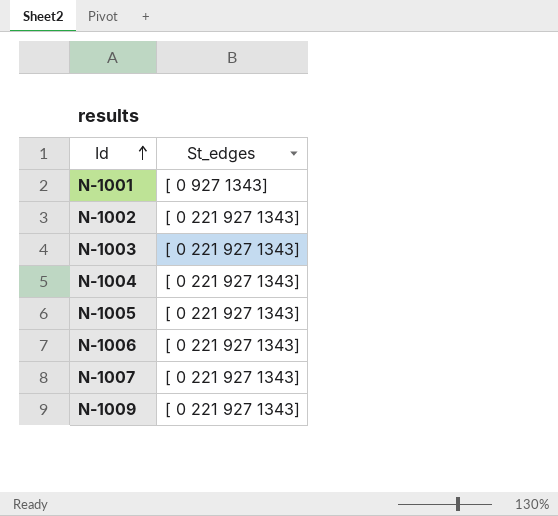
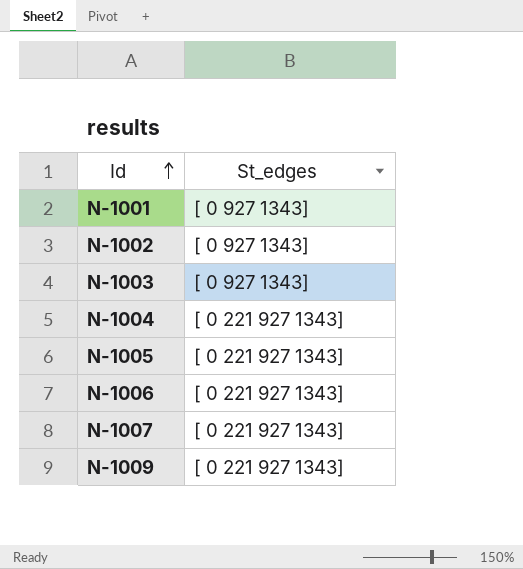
N-1002 | St_edges: [ 0 221 927 1343] -> [ 0 927 1343]
N-1003 | St_edges: [ 0 221 927 1343] -> [ 0 927 1343]

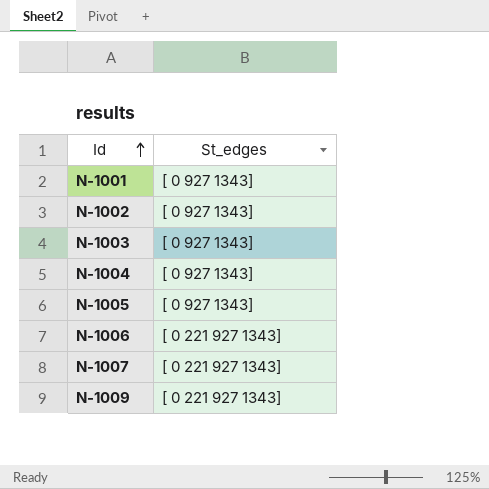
N-1004 | St_edges: [ 0 221 927 1343] -> [ 0 927 1343]
N-1005 | St_edges: [ 0 221 927 1343] -> [ 0 927 1343]

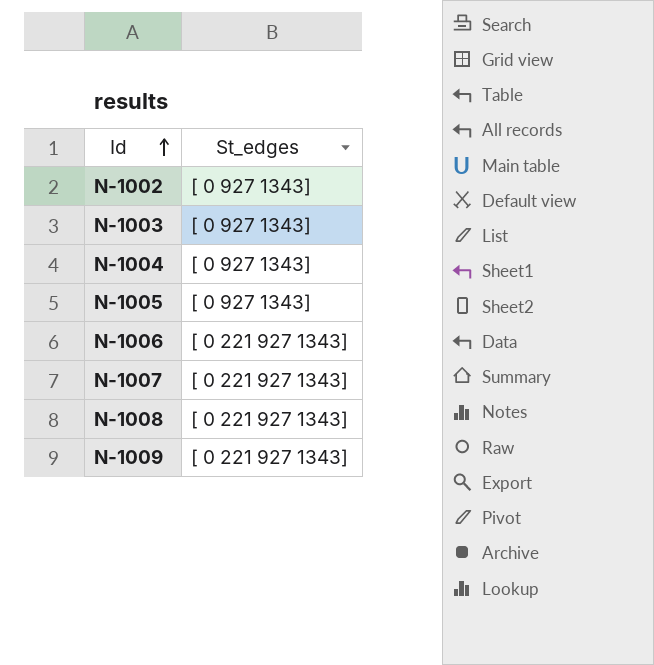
row N-1001: [ 0 927 1343] -> none
row N-1008: none -> [ 0 221 927 1343]

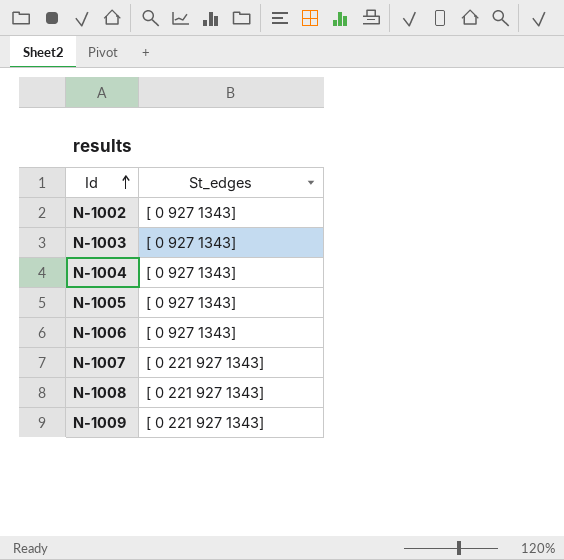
N-1006 | St_edges: [ 0 221 927 1343] -> [ 0 927 1343]

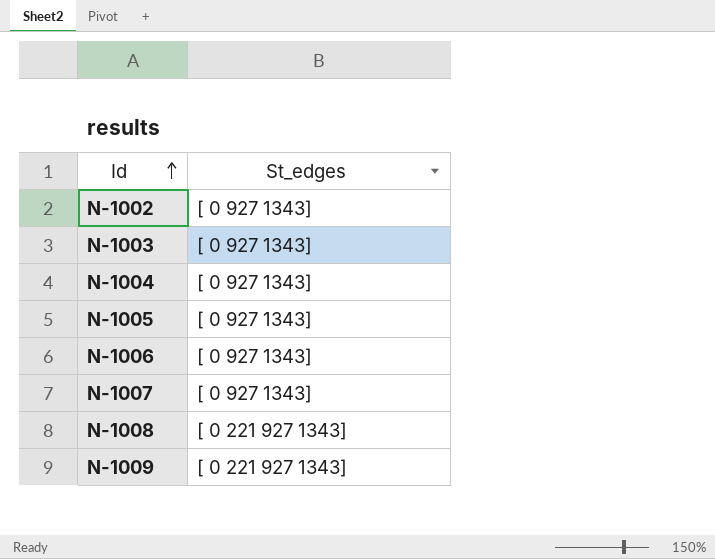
N-1007 | St_edges: [ 0 221 927 1343] -> [ 0 927 1343]

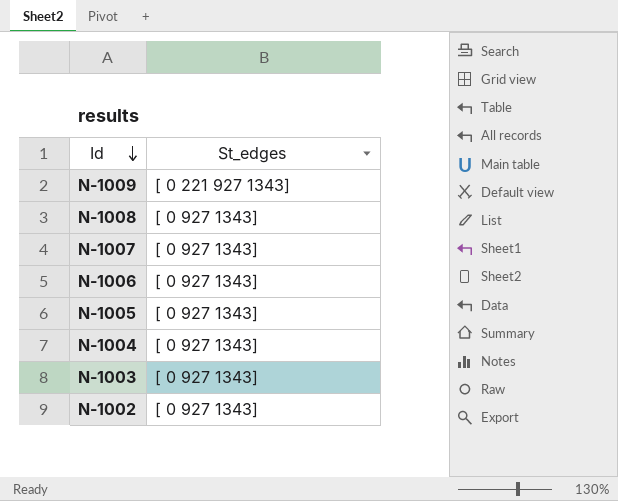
row order: Id ascending -> Id descending
N-1008 | St_edges: [ 0 221 927 1343] -> [ 0 927 1343]

